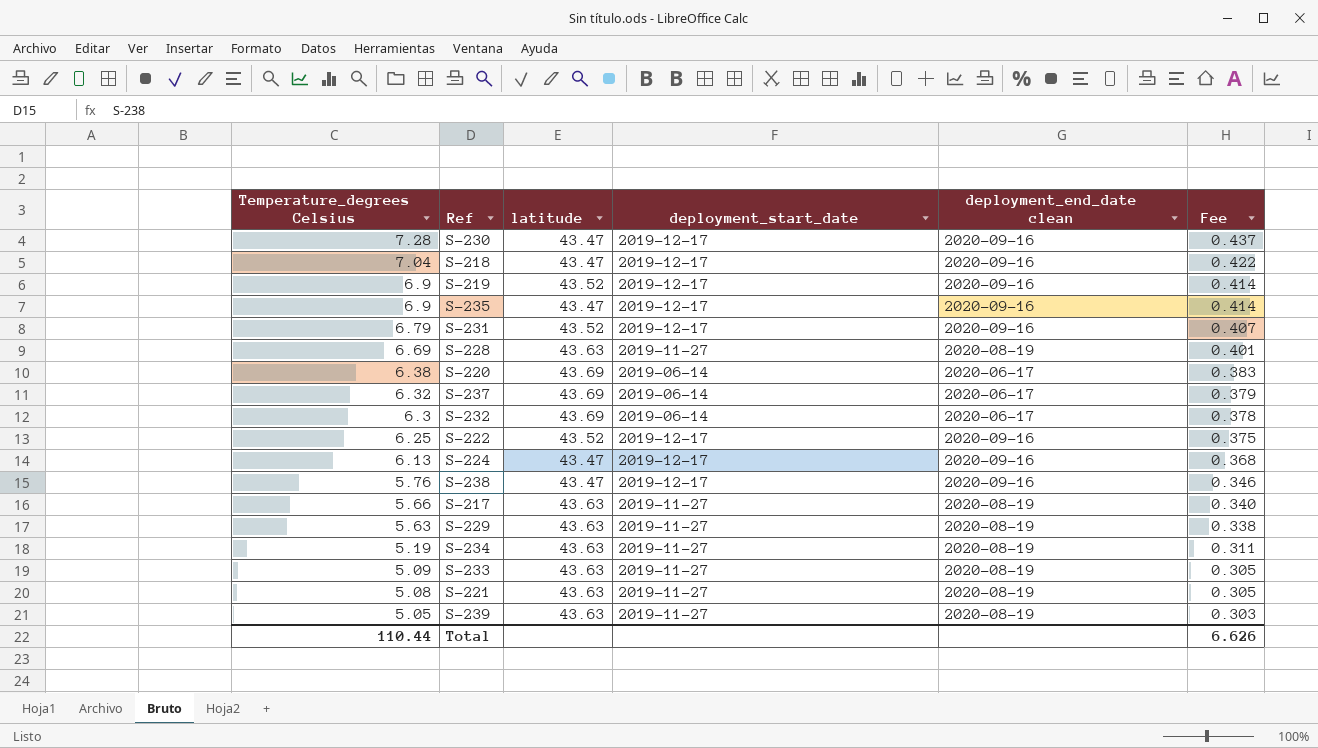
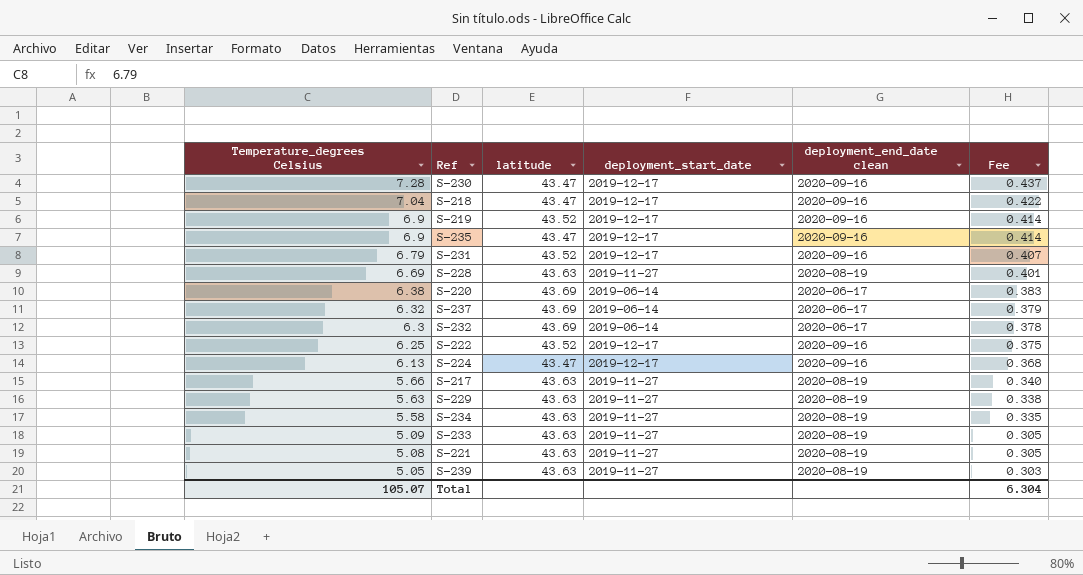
row S-238: 5.76 | 43.47 | 2019-12-17 | 2020-09-16 | 0.346 -> none
S-234 | Temperature_degrees Celsius: 5.19 -> 5.58
S-234 | Fee: 0.311 -> 0.335
Total | Temperature_degrees Celsius: 110.44 -> 105.07
Total | Fee: 6.626 -> 6.304

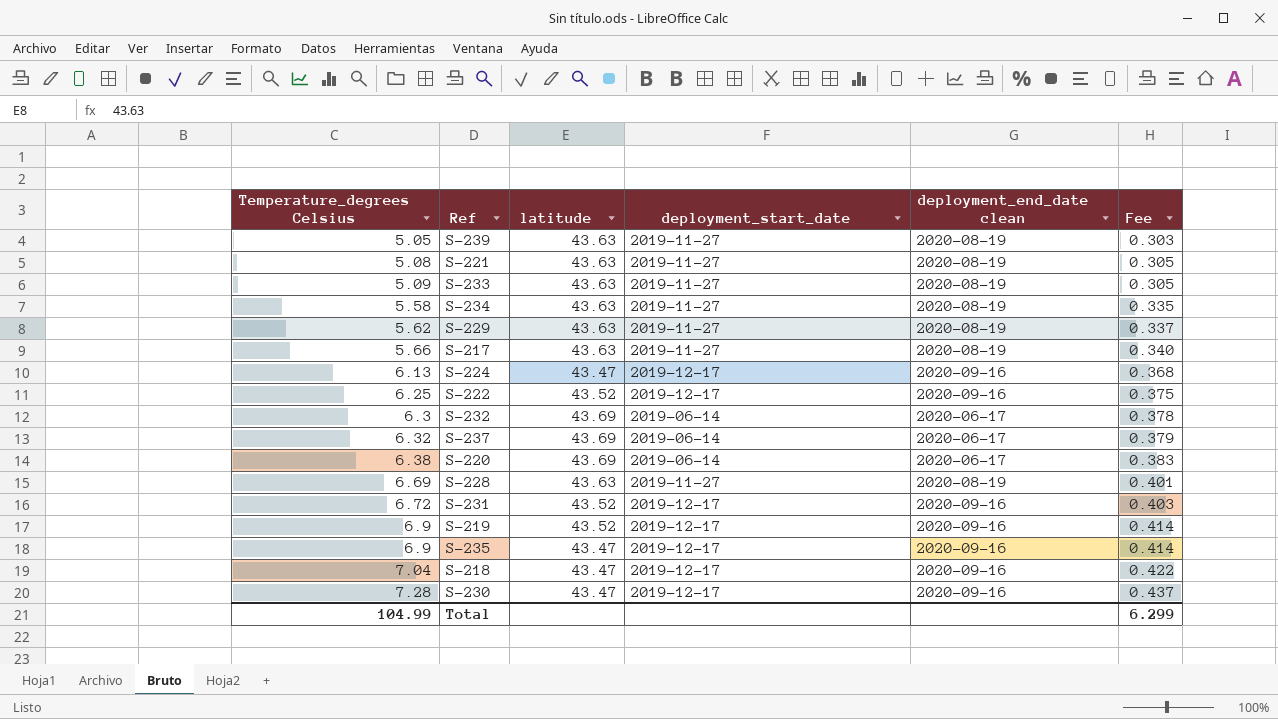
row order: Temperature_degrees Celsius descending -> Temperature_degrees Celsius ascending
S-229 | Temperature_degrees Celsius: 5.63 -> 5.62
S-229 | Fee: 0.338 -> 0.337
S-231 | Temperature_degrees Celsius: 6.79 -> 6.72
S-231 | Fee: 0.407 -> 0.403
Total | Temperature_degrees Celsius: 105.07 -> 104.99
Total | Fee: 6.304 -> 6.299

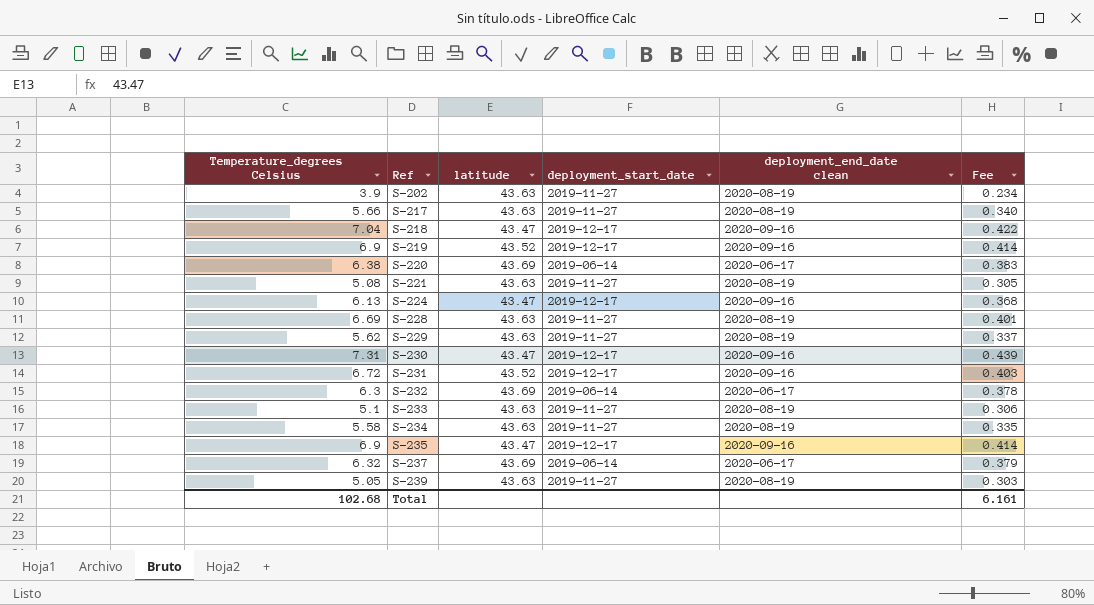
row order: Temperature_degrees Celsius ascending -> Ref ascending
row S-222: 6.25 | 43.52 | 2019-12-17 | 2020-09-16 | 0.375 -> none
row S-202: none -> 3.9 | 43.63 | 2019-11-27 | 2020-08-19 | 0.234
S-230 | Temperature_degrees Celsius: 7.28 -> 7.31
S-230 | Fee: 0.437 -> 0.439
S-233 | Temperature_degrees Celsius: 5.09 -> 5.1
S-233 | Fee: 0.305 -> 0.306
Total | Temperature_degrees Celsius: 104.99 -> 102.68
Total | Fee: 6.299 -> 6.161

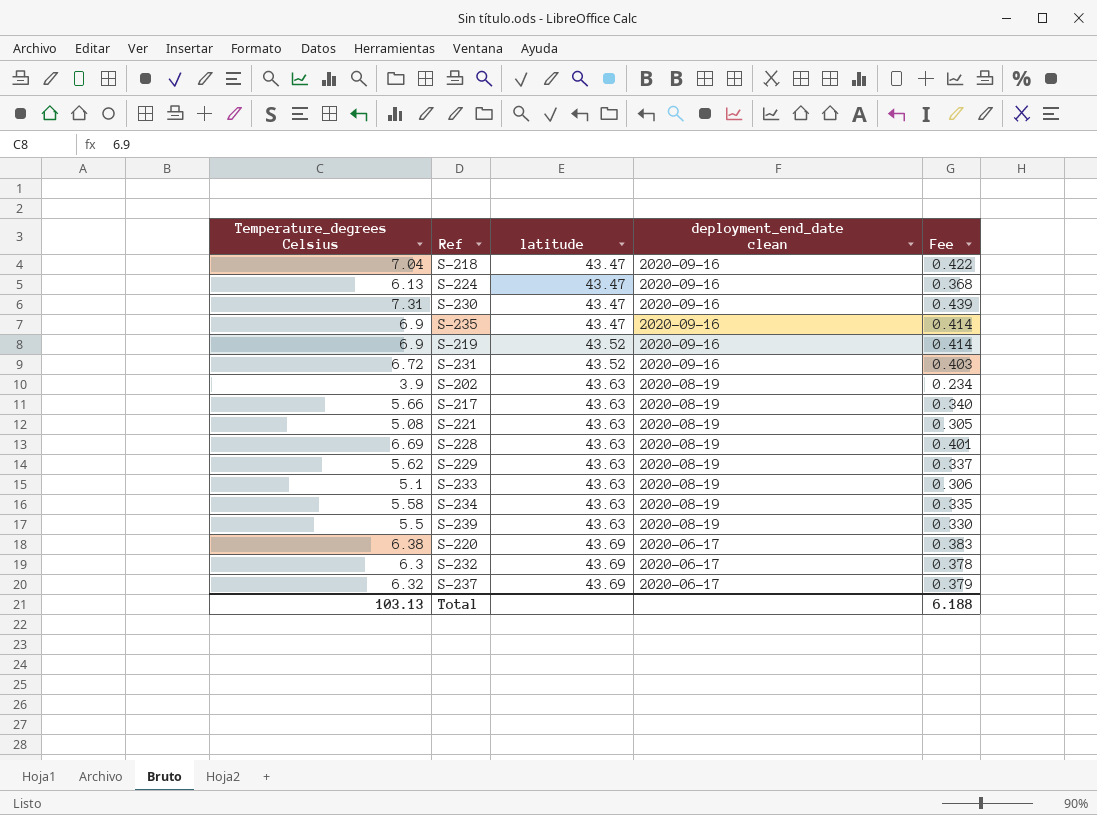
row order: Ref ascending -> latitude ascending
column deployment_start_date | position: 4 -> none
S-239 | Temperature_degrees Celsius: 5.05 -> 5.5
S-239 | Fee: 0.303 -> 0.330
Total | Temperature_degrees Celsius: 102.68 -> 103.13
Total | Fee: 6.161 -> 6.188

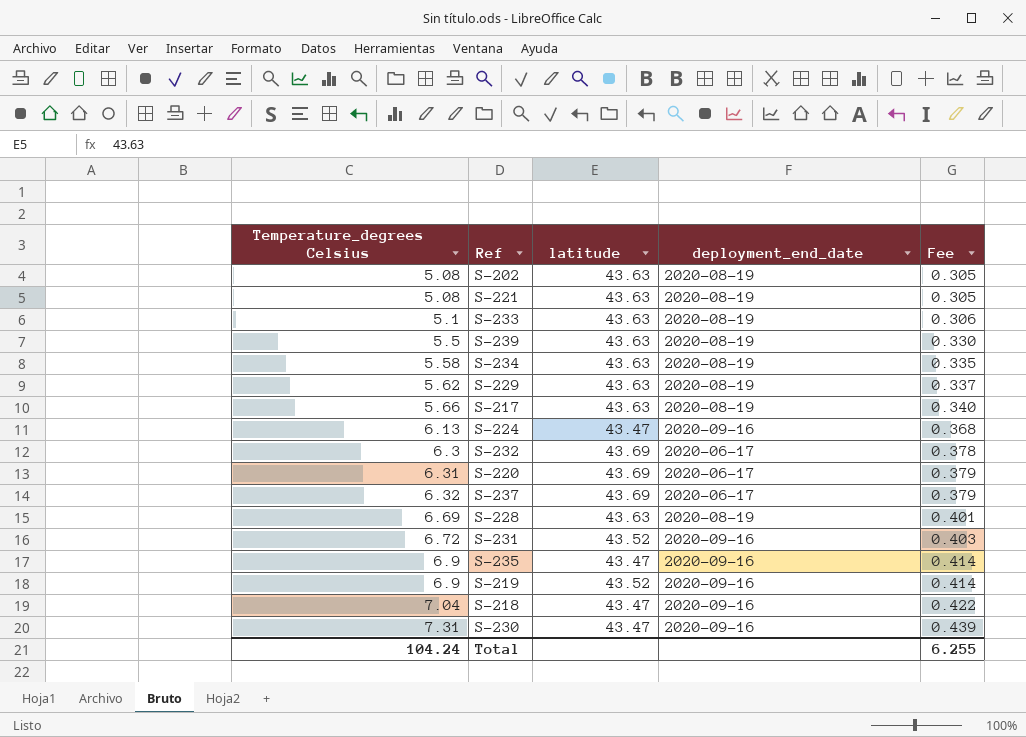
row order: latitude ascending -> Temperature_degrees Celsius ascending
column name: deployment_end_date clean -> deployment_end_date
S-202 | Temperature_degrees Celsius: 3.9 -> 5.08
S-202 | Fee: 0.234 -> 0.305
S-220 | Temperature_degrees Celsius: 6.38 -> 6.31
S-220 | Fee: 0.383 -> 0.379
Total | Temperature_degrees Celsius: 103.13 -> 104.24
Total | Fee: 6.188 -> 6.255

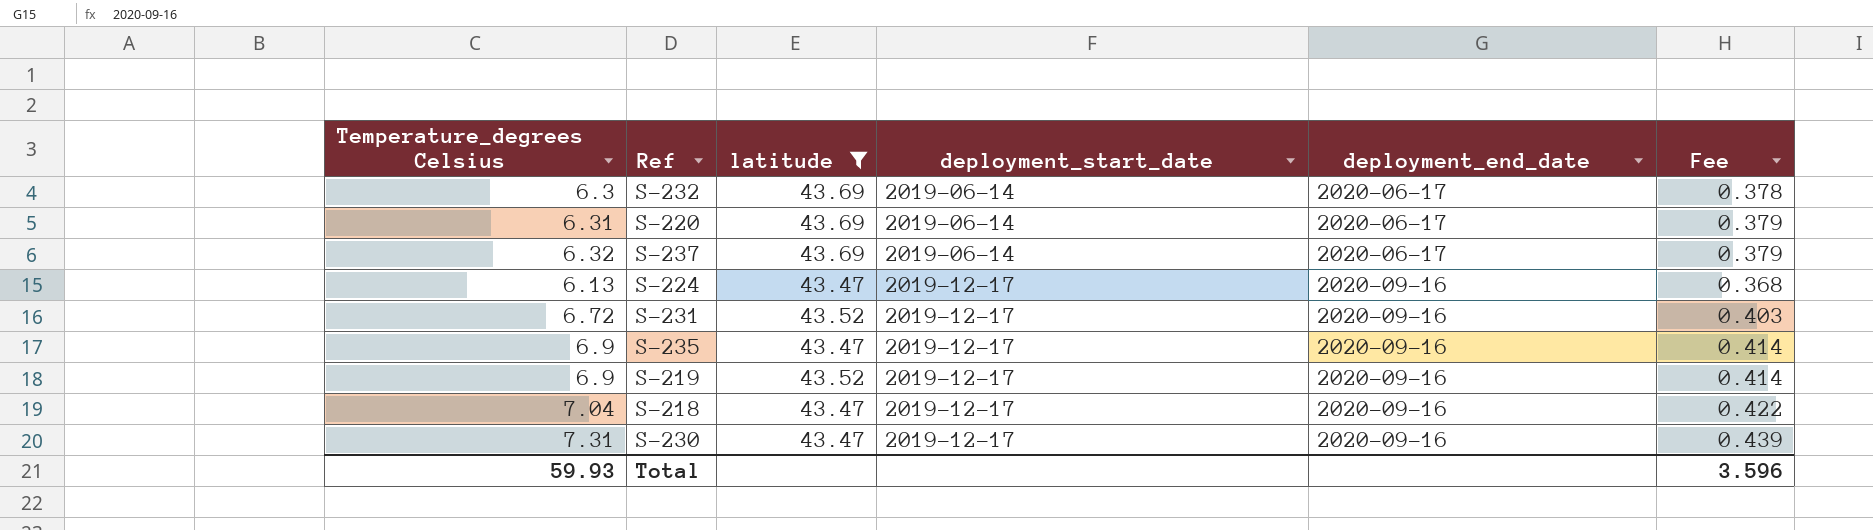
filter: none -> latitude != 43.63
row order: Temperature_degrees Celsius ascending -> deployment_start_date ascending
column deployment_start_date | position: none -> 4
Total | Temperature_degrees Celsius: 104.24 -> 59.93
Total | Fee: 6.255 -> 3.596

